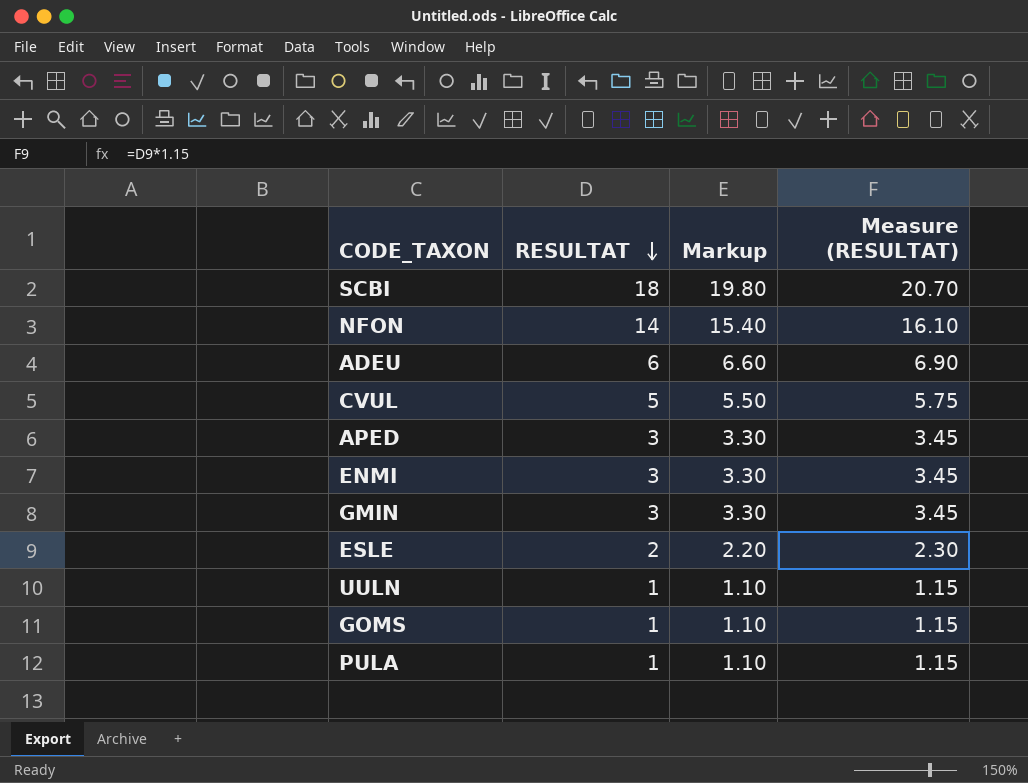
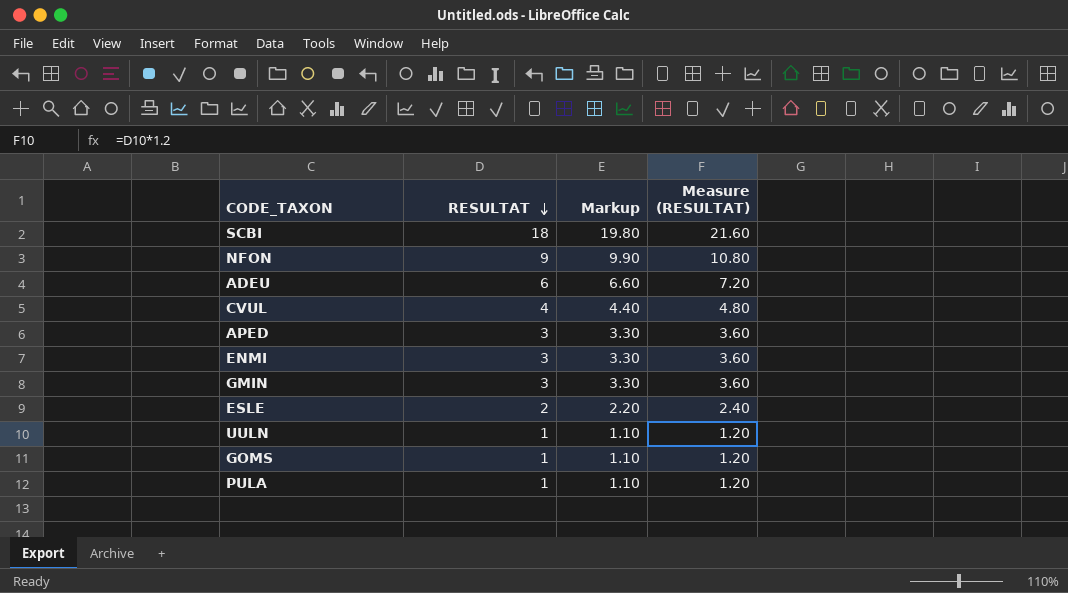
column Measure (RESULTAT) | formula: [RESULTAT] * 1.15 -> [RESULTAT] * 1.2
NFON | RESULTAT: 14 -> 9
NFON | Markup: 15.40 -> 9.90
CVUL | RESULTAT: 5 -> 4
CVUL | Markup: 5.50 -> 4.40

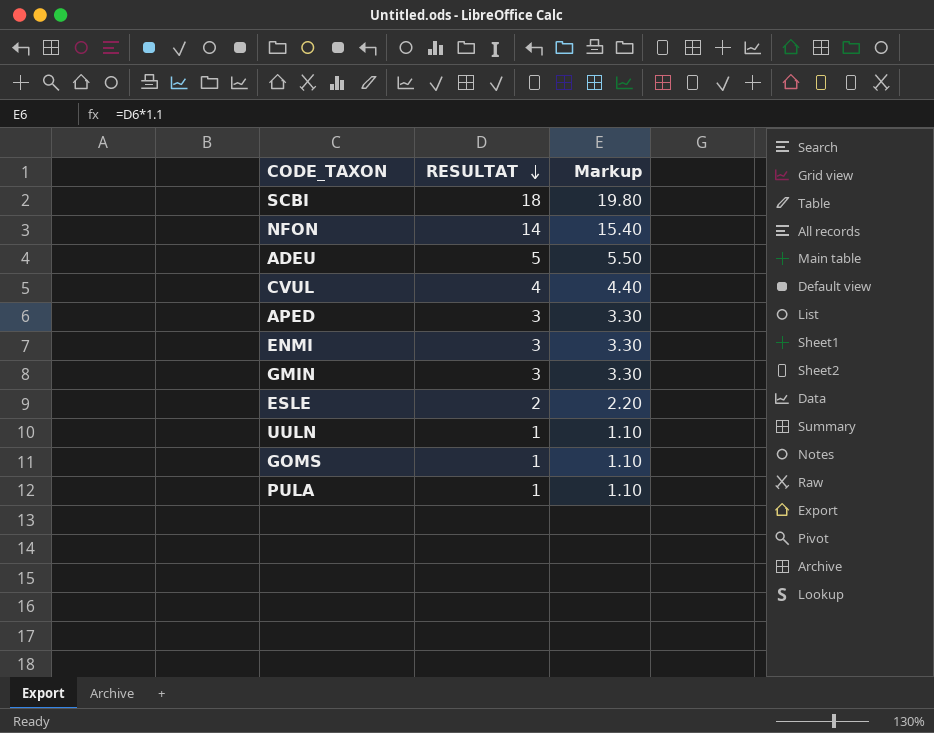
column Measure (RESULTAT) | formula: [RESULTAT] * 1.2 -> none
NFON | RESULTAT: 9 -> 14
NFON | Markup: 9.90 -> 15.40
ADEU | RESULTAT: 6 -> 5
ADEU | Markup: 6.60 -> 5.50

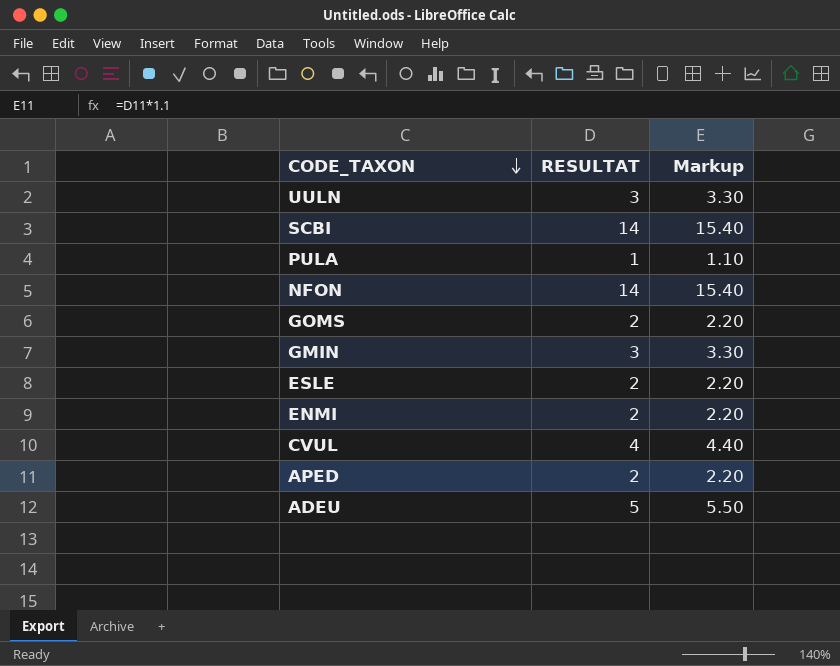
row order: RESULTAT descending -> CODE_TAXON descending
UULN | RESULTAT: 1 -> 3
UULN | Markup: 1.10 -> 3.30
SCBI | RESULTAT: 18 -> 14
SCBI | Markup: 19.80 -> 15.40
GOMS | RESULTAT: 1 -> 2
GOMS | Markup: 1.10 -> 2.20
ENMI | RESULTAT: 3 -> 2
ENMI | Markup: 3.30 -> 2.20
APED | RESULTAT: 3 -> 2
APED | Markup: 3.30 -> 2.20

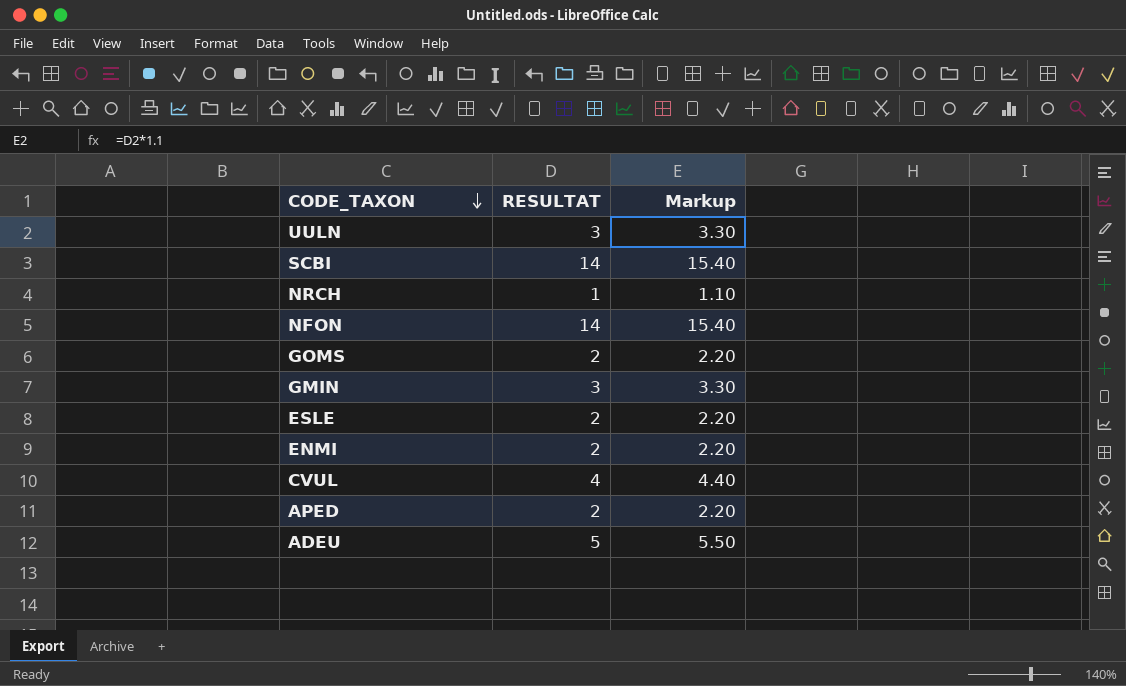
row PULA: 1 | 1.10 -> none
row NRCH: none -> 1 | 1.10

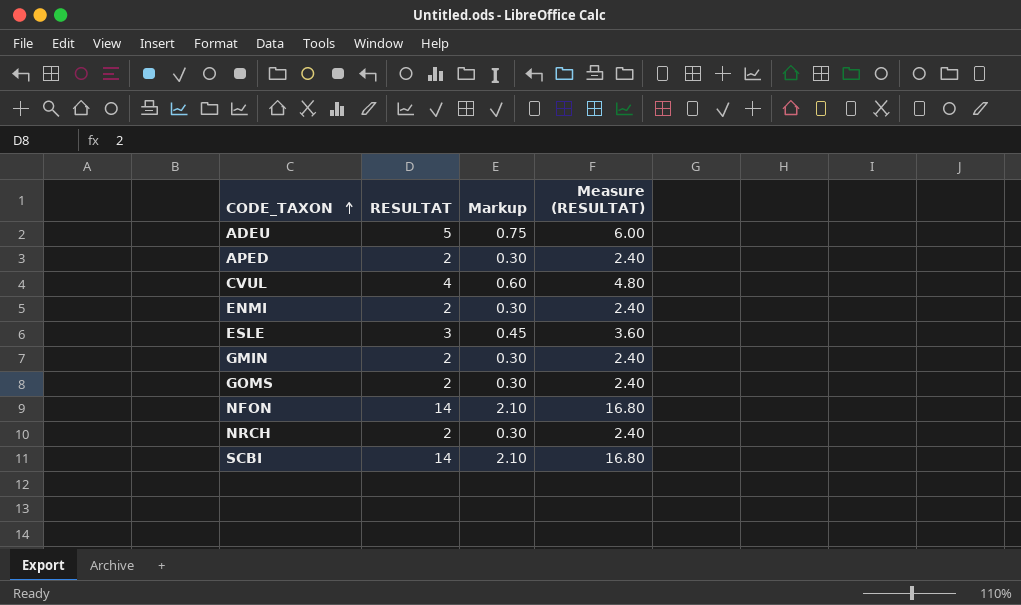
row order: CODE_TAXON descending -> CODE_TAXON ascending
column Markup | formula: [RESULTAT] * 1.1 -> [RESULTAT] * 0.15
column Measure (RESULTAT) | formula: none -> [RESULTAT] * 1.2
row UULN: 3 | 3.30 -> none
ESLE | RESULTAT: 2 -> 3
GMIN | RESULTAT: 3 -> 2
NRCH | RESULTAT: 1 -> 2

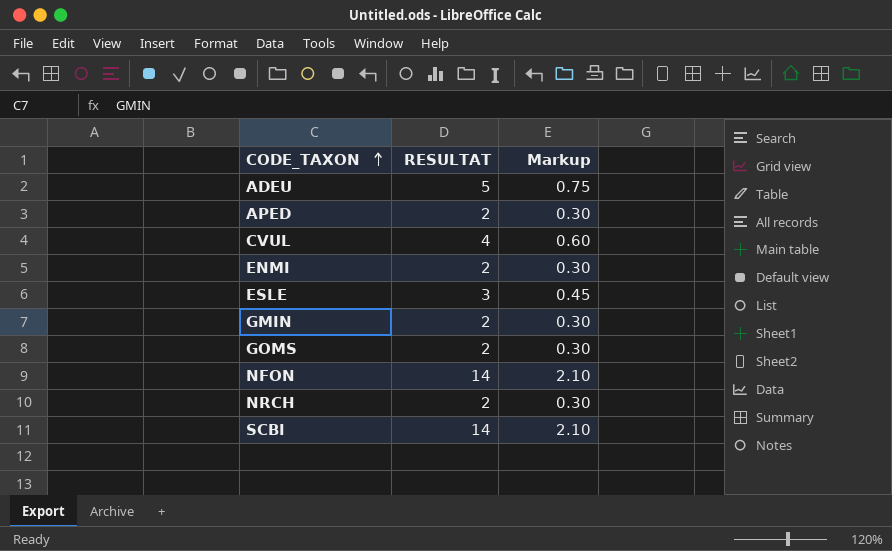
column Measure (RESULTAT) | formula: [RESULTAT] * 1.2 -> none

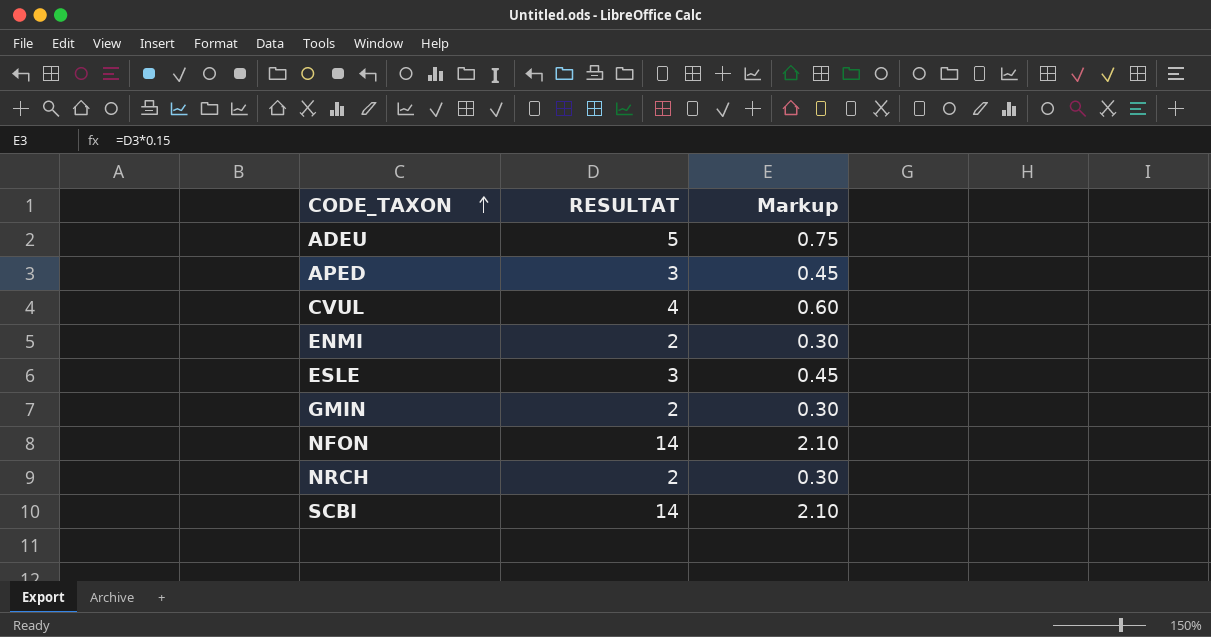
row GOMS: 2 | 0.30 -> none
APED | RESULTAT: 2 -> 3
APED | Markup: 0.30 -> 0.45

